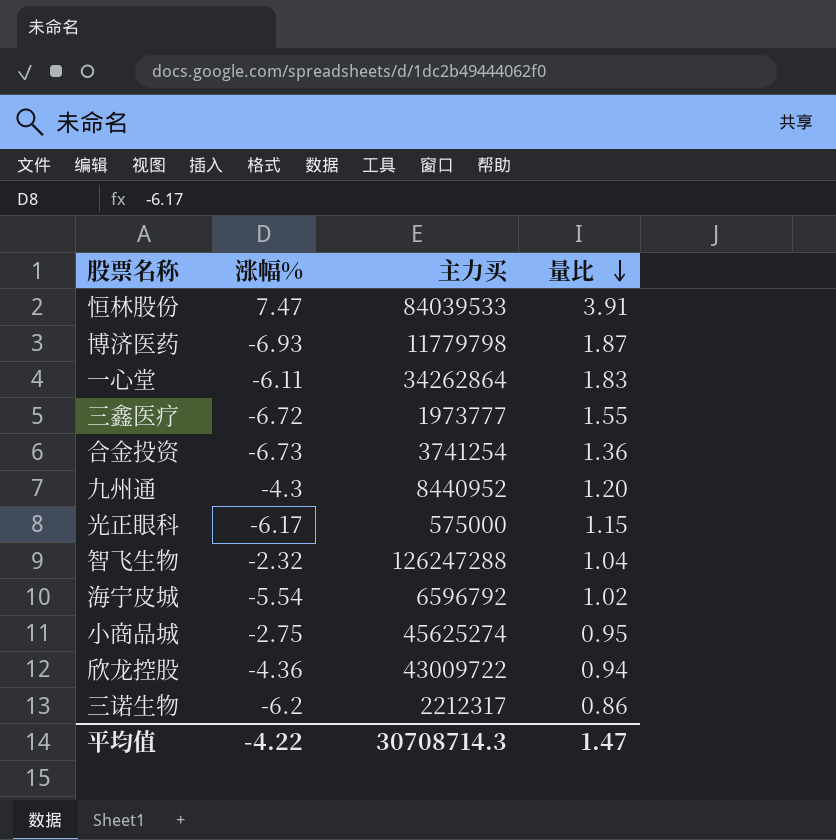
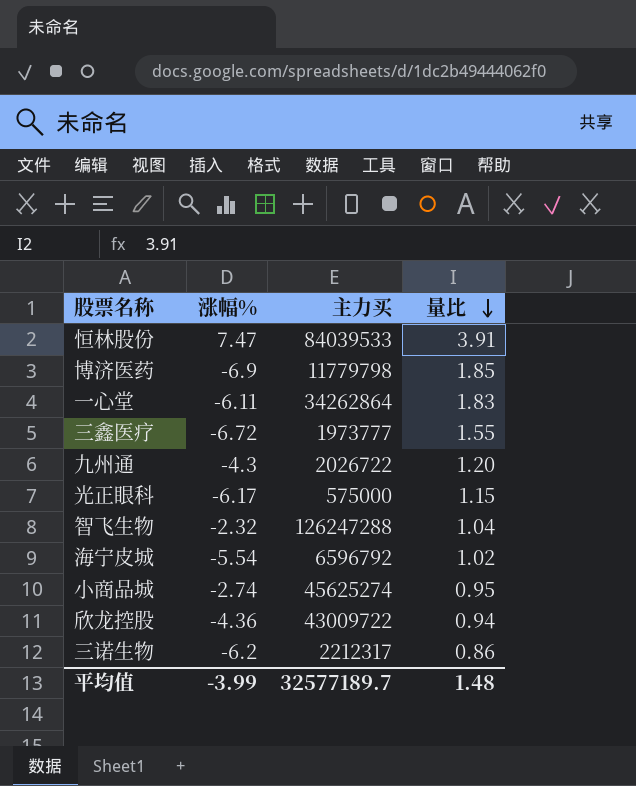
row 合金投资: -6.73 | 3741254 | 1.36 -> none
博济医药 | 涨幅%: -6.93 -> -6.9
博济医药 | 量比: 1.87 -> 1.85
九州通 | 主力买: 8440952 -> 2026722
小商品城 | 涨幅%: -2.75 -> -2.74
平均值 | 涨幅%: -4.22 -> -3.99
平均值 | 主力买: 30708714.3 -> 32577189.7
平均值 | 量比: 1.47 -> 1.48

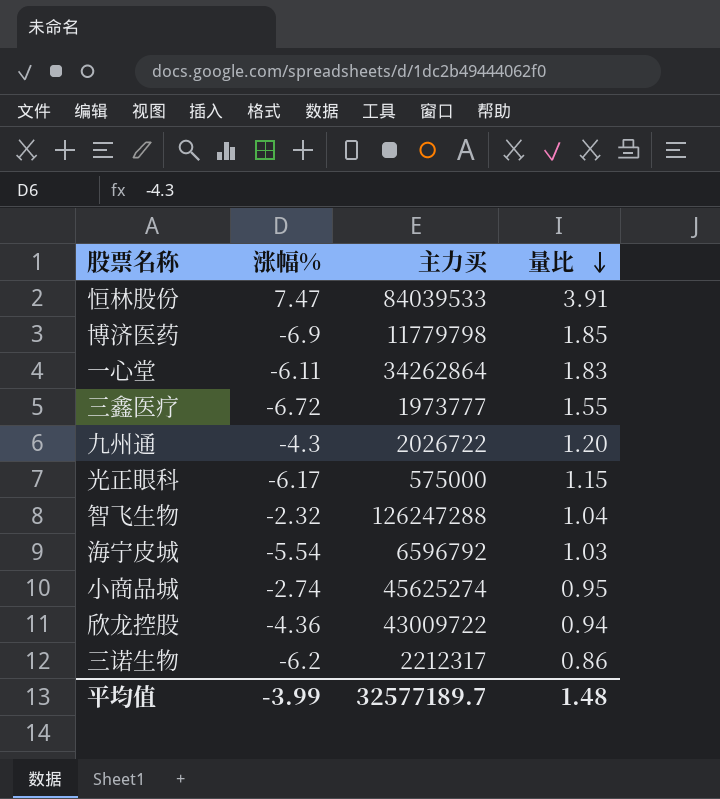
海宁皮城 | 量比: 1.02 -> 1.03

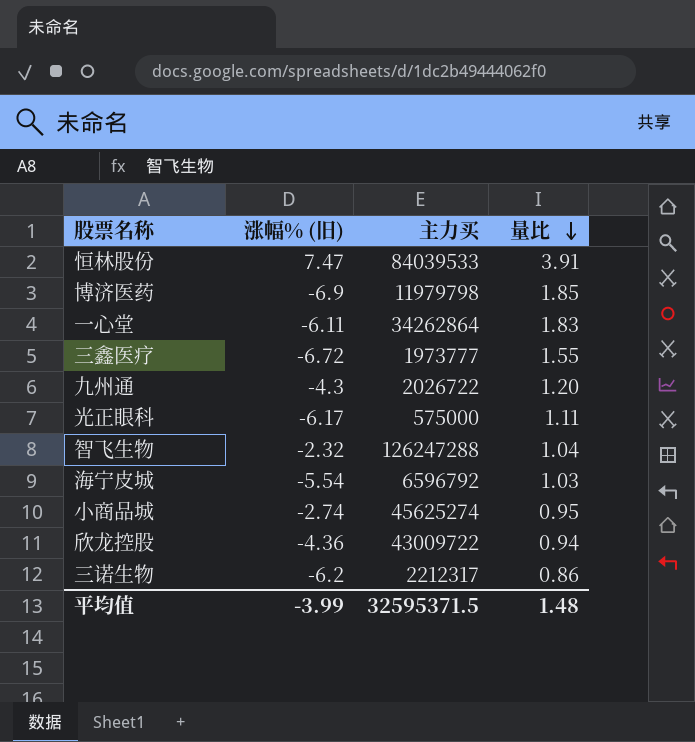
column name: 涨幅% -> 涨幅% (旧)
博济医药 | 主力买: 11779798 -> 11979798
光正眼科 | 量比: 1.15 -> 1.11
平均值 | 主力买: 32577189.7 -> 32595371.5

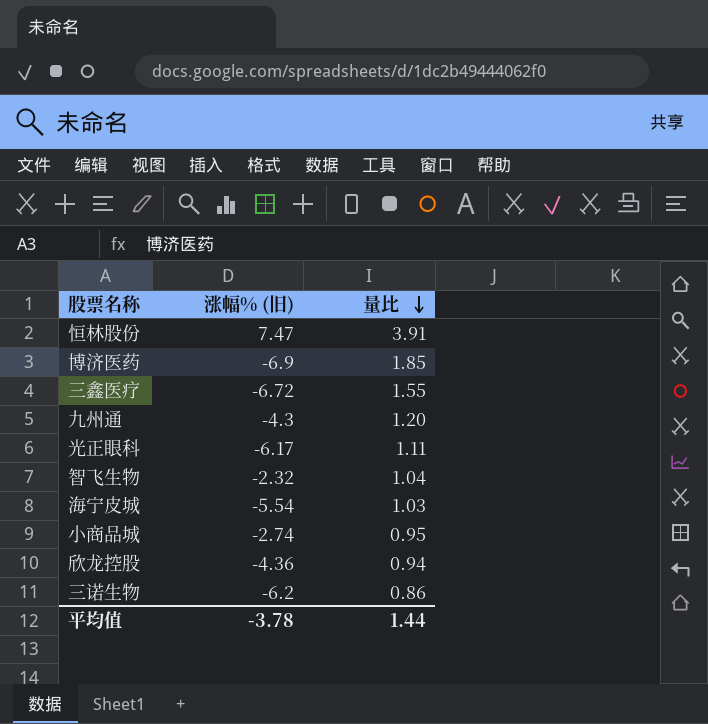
column 主力买 | position: 3 -> none
row 一心堂: -6.11 | 34262864 | 1.83 -> none
平均值 | 涨幅% (旧): -3.99 -> -3.78
平均值 | 量比: 1.48 -> 1.44

